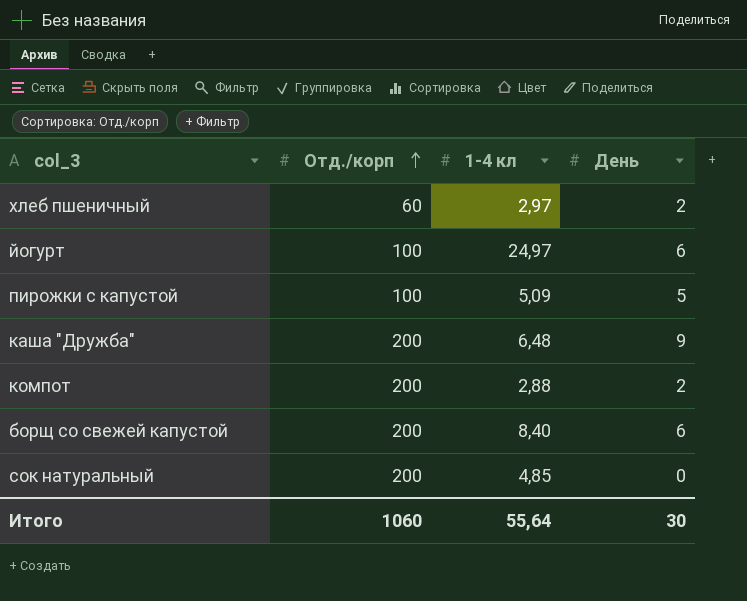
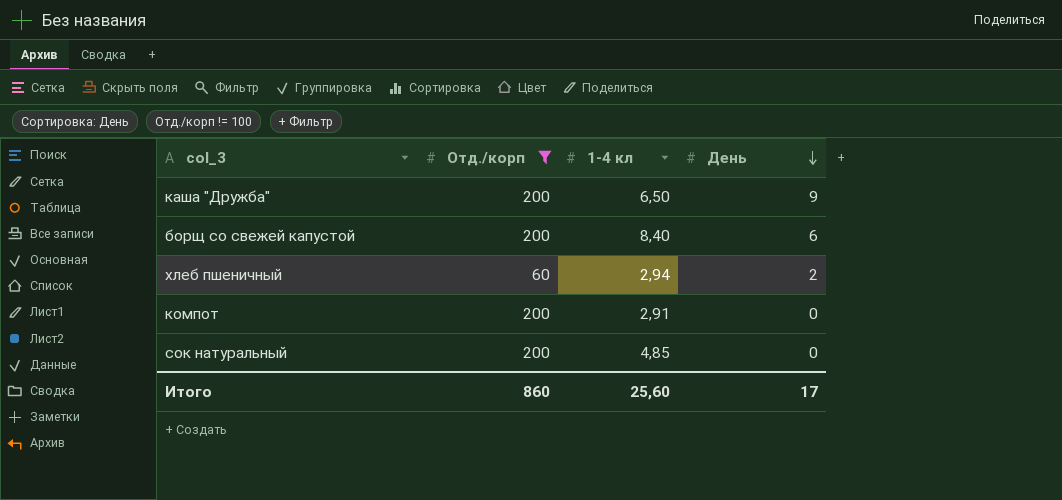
filter: none -> Отд./корп != 100
row order: Отд./корп ascending -> День descending
каша "Дружба" | 1-4 кл: 6,48 -> 6,50
хлеб пшеничный | 1-4 кл: 2,97 -> 2,94
компот | 1-4 кл: 2,88 -> 2,91
компот | День: 2 -> 0
Итого | Отд./корп: 1060 -> 860
Итого | 1-4 кл: 55,64 -> 25,60
Итого | День: 30 -> 17

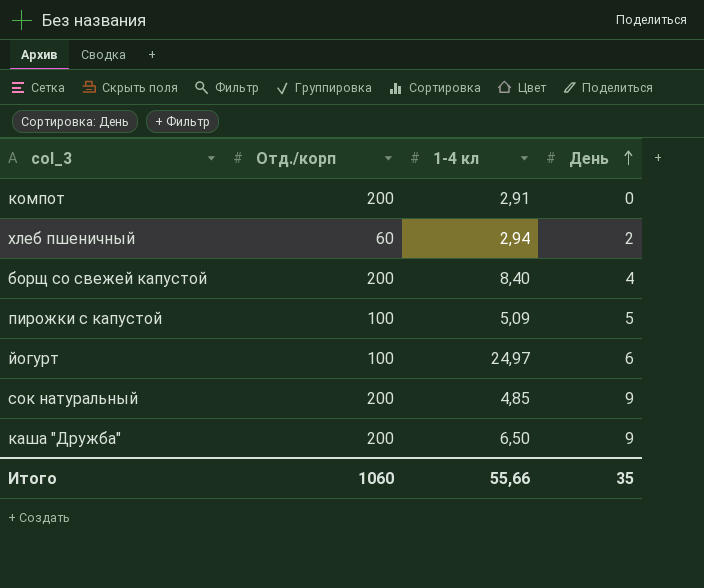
filter: Отд./корп != 100 -> none
row order: День descending -> День ascending
борщ со свежей капустой | День: 6 -> 4
сок натуральный | День: 0 -> 9
Итого | Отд./корп: 860 -> 1060
Итого | 1-4 кл: 25,60 -> 55,66
Итого | День: 17 -> 35

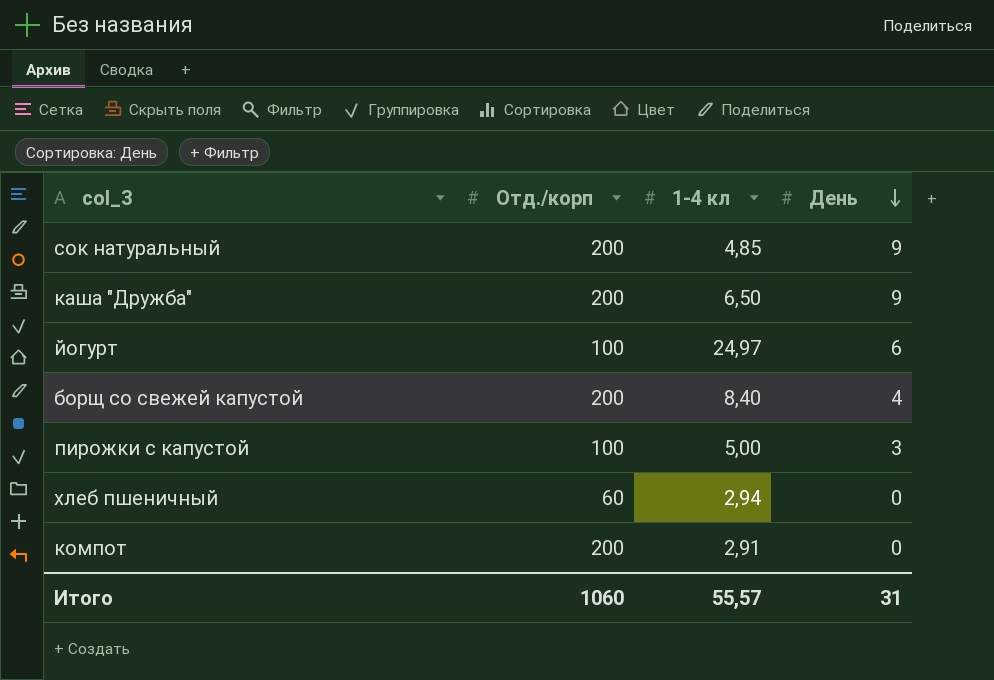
row order: День ascending -> День descending
пирожки с капустой | 1-4 кл: 5,09 -> 5,00
пирожки с капустой | День: 5 -> 3
хлеб пшеничный | День: 2 -> 0
Итого | 1-4 кл: 55,66 -> 55,57
Итого | День: 35 -> 31

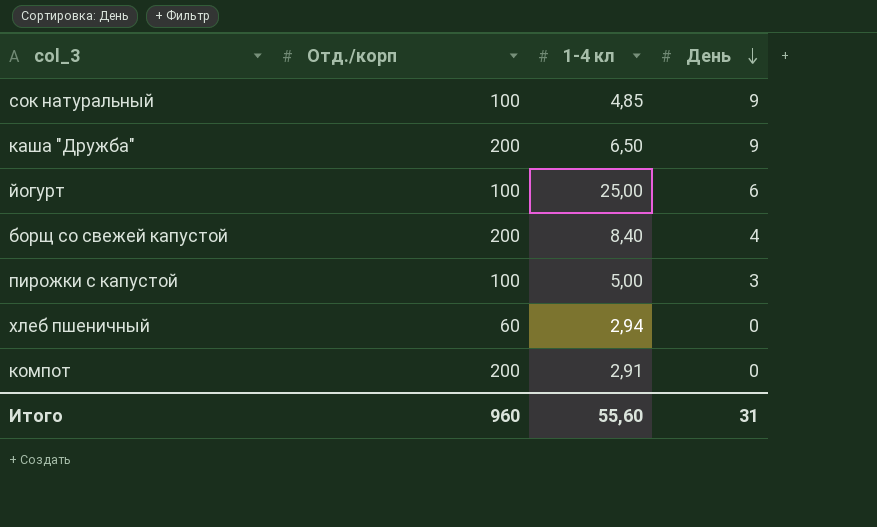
сок натуральный | Отд./корп: 200 -> 100
йогурт | 1-4 кл: 24,97 -> 25,00
Итого | Отд./корп: 1060 -> 960
Итого | 1-4 кл: 55,57 -> 55,60

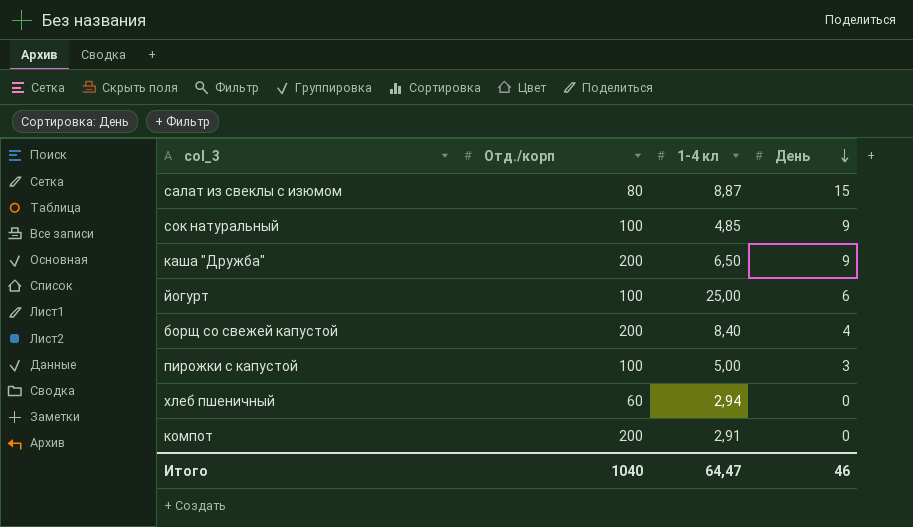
row салат из свеклы с изюмом: none -> 80 | 8,87 | 15
Итого | Отд./корп: 960 -> 1040
Итого | 1-4 кл: 55,60 -> 64,47
Итого | День: 31 -> 46

